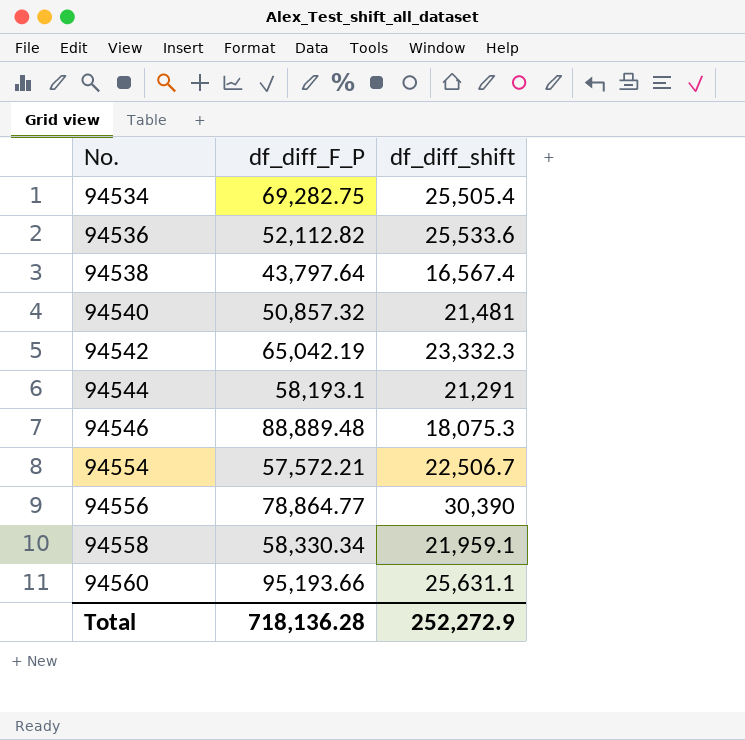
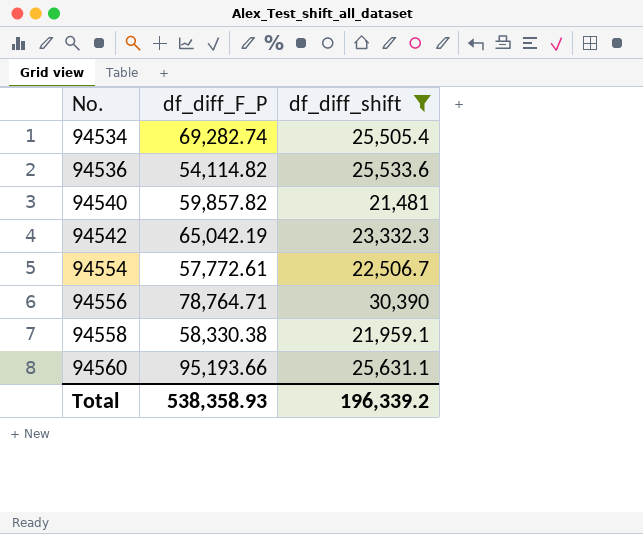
filter: none -> df_diff_shift >= 21,481
94534 | df_diff_F_P: 69,282.75 -> 69,282.74
94536 | df_diff_F_P: 52,112.82 -> 54,114.82
94540 | df_diff_F_P: 50,857.32 -> 59,857.82
94554 | df_diff_F_P: 57,572.21 -> 57,772.61
94556 | df_diff_F_P: 78,864.77 -> 78,764.71
94558 | df_diff_F_P: 58,330.34 -> 58,330.38
Total | df_diff_F_P: 718,136.28 -> 538,358.93
Total | df_diff_shift: 252,272.9 -> 196,339.2

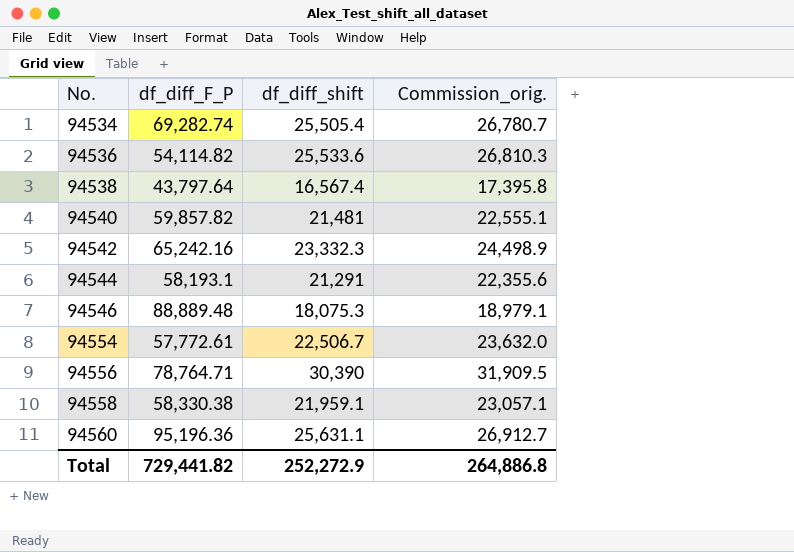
filter: df_diff_shift >= 21,481 -> none
column Commission_orig. | formula: none -> [df_diff_shift] * 1.05
94542 | df_diff_F_P: 65,042.19 -> 65,242.16
94560 | df_diff_F_P: 95,193.66 -> 95,196.36
Total | df_diff_F_P: 538,358.93 -> 729,441.82
Total | df_diff_shift: 196,339.2 -> 252,272.9

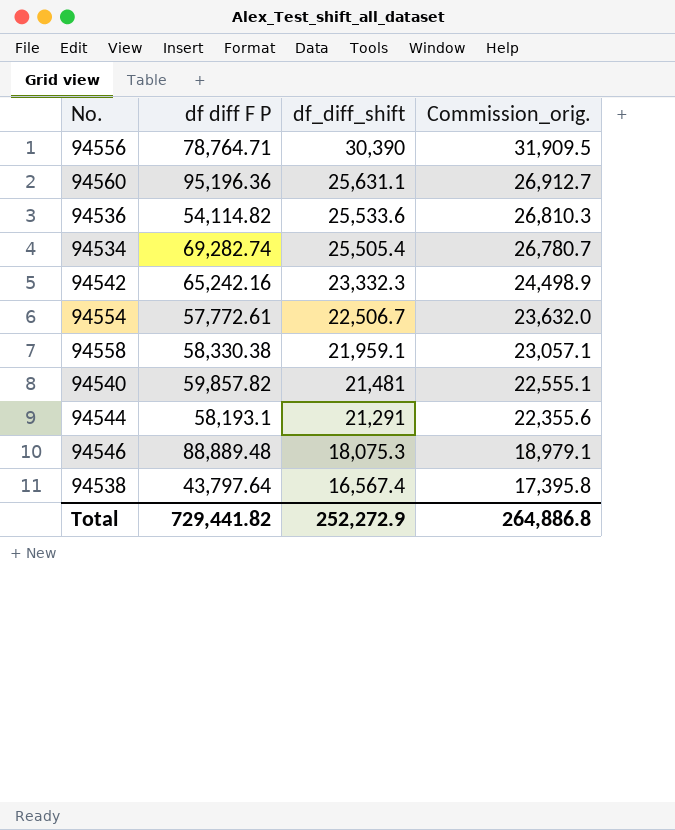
row order: No. ascending -> df_diff_shift descending
column name: df_diff_F_P -> df diff F P

